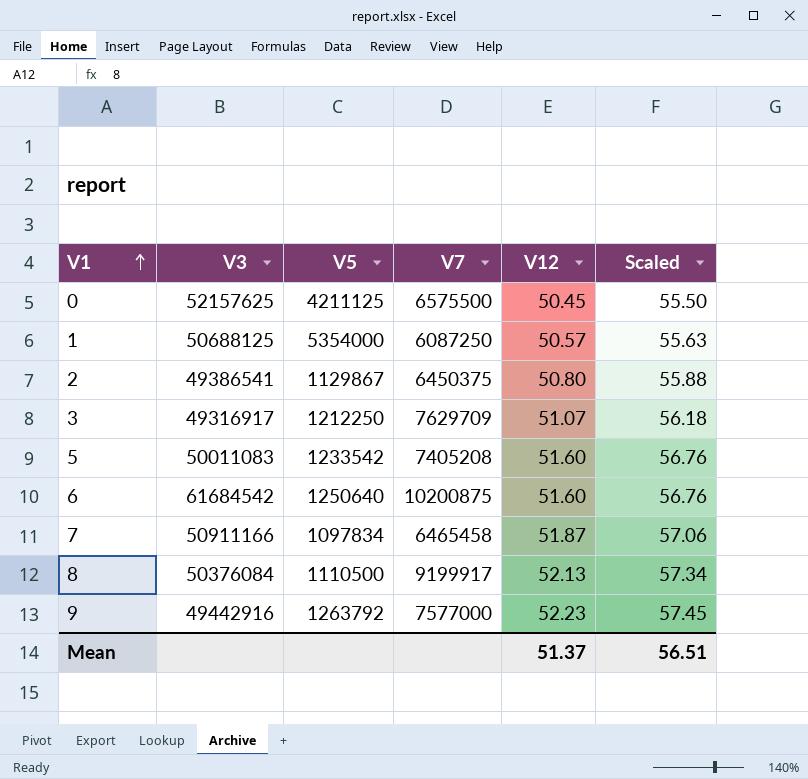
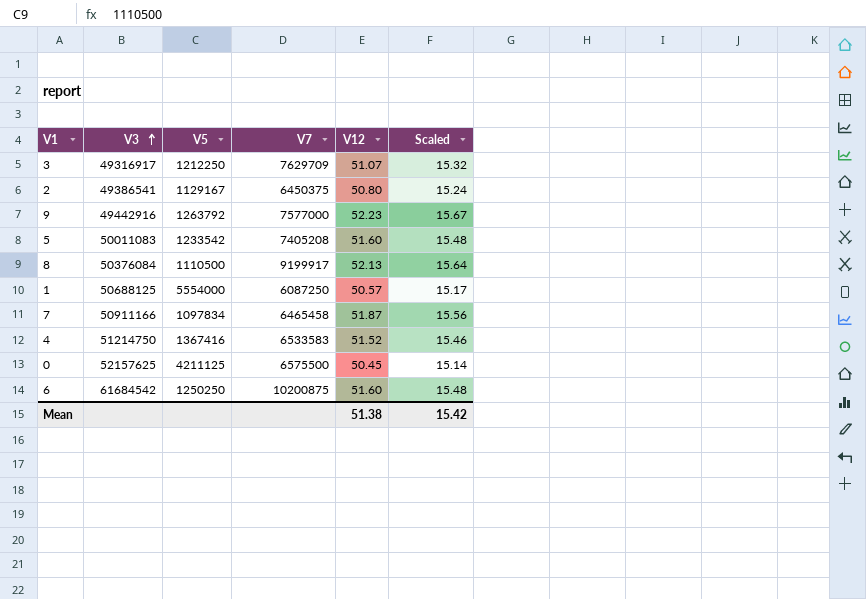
row order: V1 ascending -> V3 ascending
column Scaled | formula: [V12] * 1.1 -> [V12] * 0.3
2 | V5: 1129867 -> 1129167
1 | V5: 5354000 -> 5554000
row 4: none -> 51214750 | 1367416 | 6533583 | 51.52 | 15.46
6 | V5: 1250640 -> 1250250
Mean | V12: 51.37 -> 51.38
Mean | Scaled: 56.51 -> 15.42

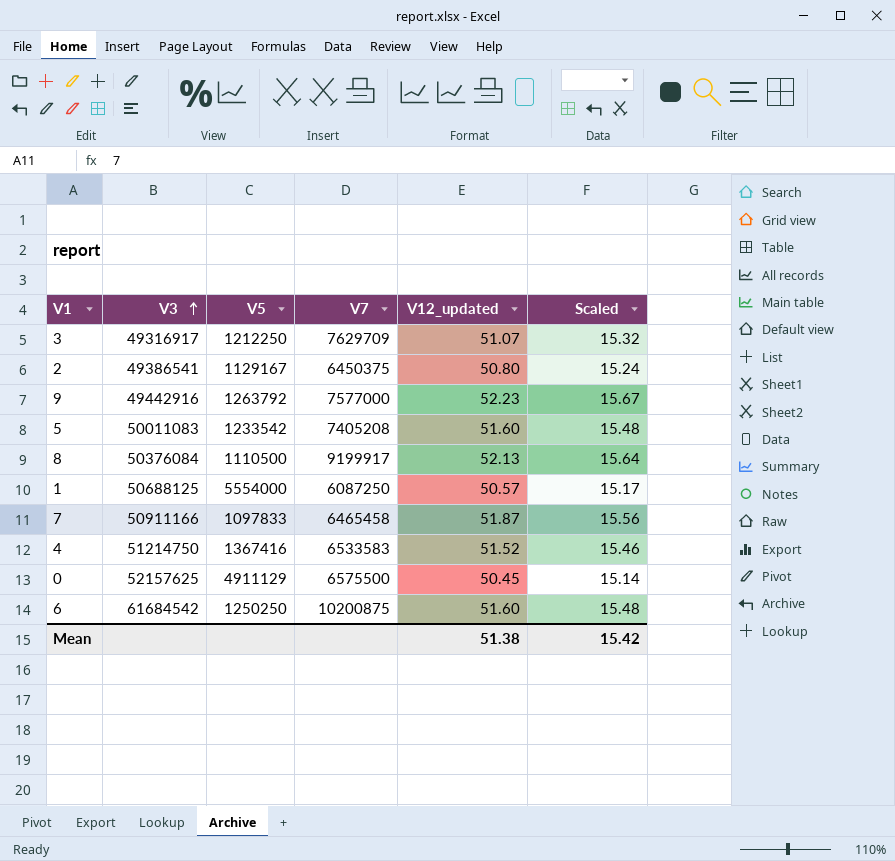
column name: V12 -> V12_updated
7 | V5: 1097834 -> 1097833
0 | V5: 4211125 -> 4911129

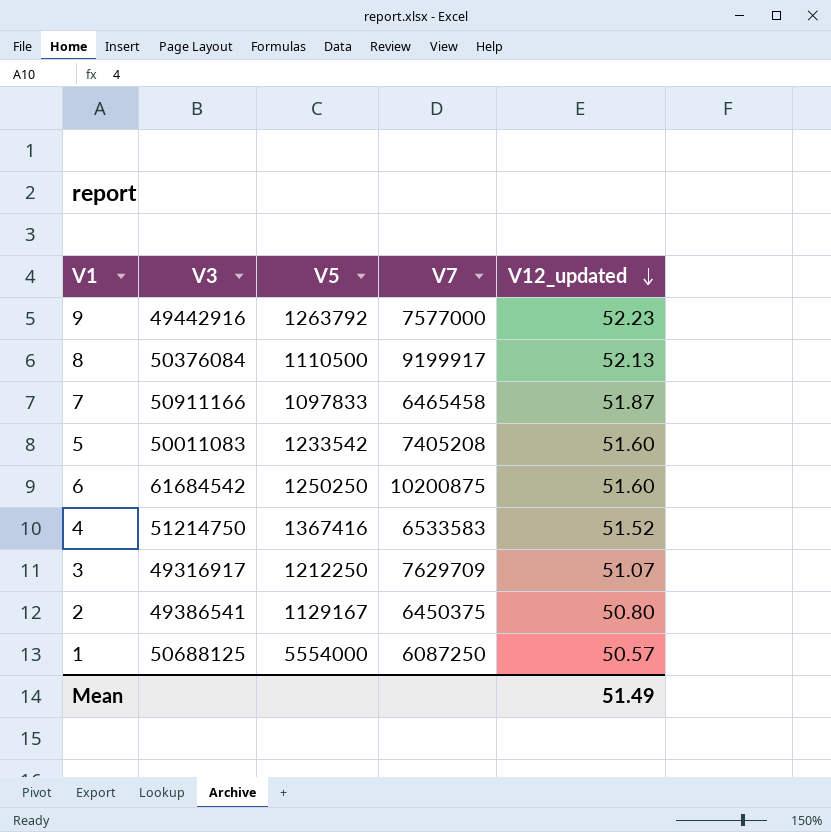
row order: V3 ascending -> V12_updated descending
column Scaled | formula: [V12_updated] * 0.3 -> none
row 0: 52157625 | 4911129 | 6575500 | 50.45 | 15.14 -> none
Mean | V12_updated: 51.38 -> 51.49

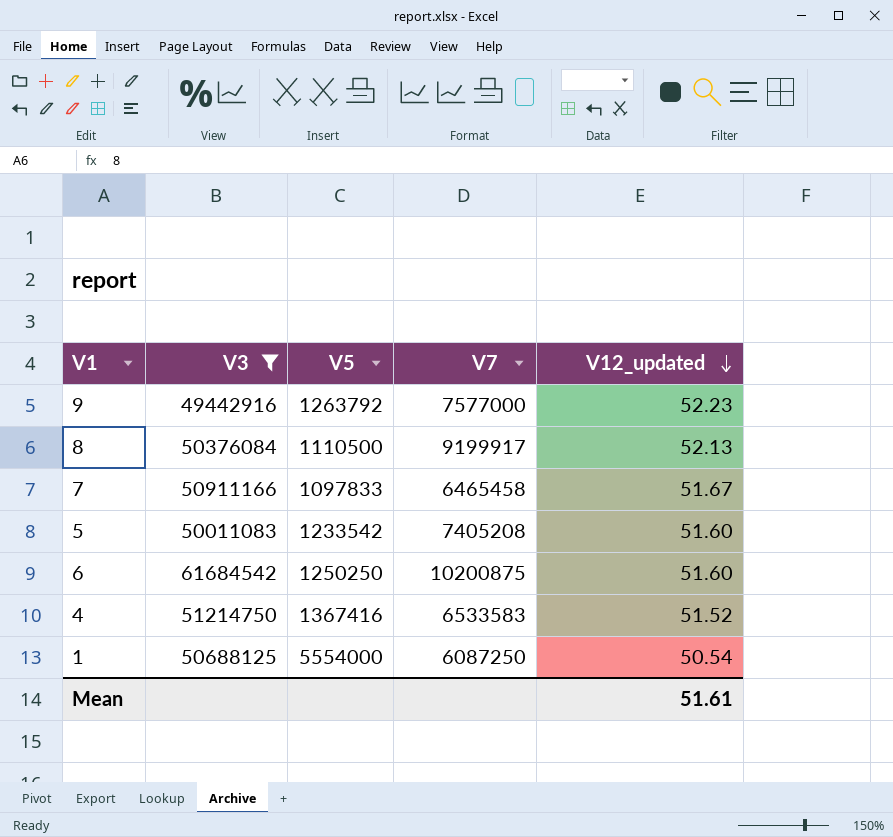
filter: none -> V3 >= 49442916
7 | V12_updated: 51.87 -> 51.67
1 | V12_updated: 50.57 -> 50.54
Mean | V12_updated: 51.49 -> 51.61

